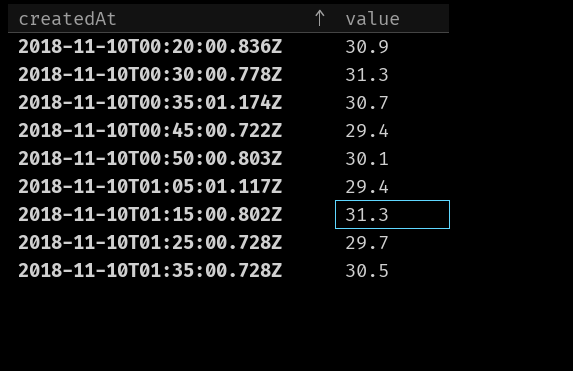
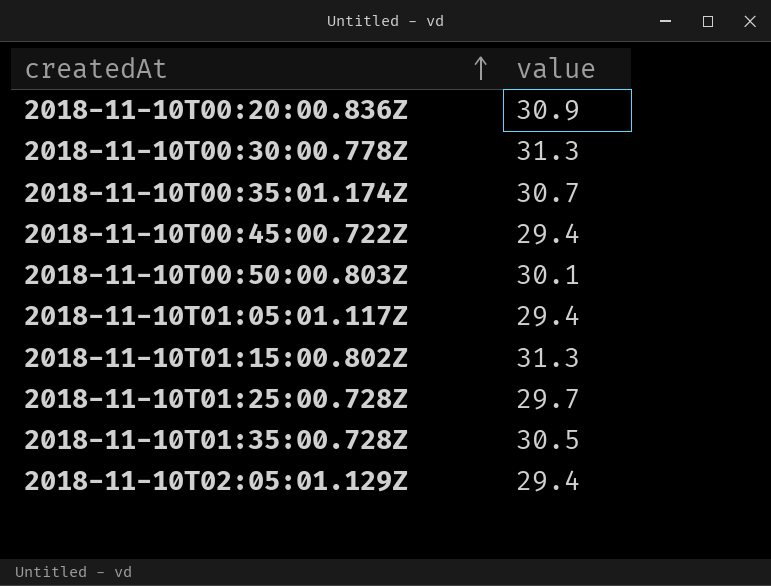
row 2018-11-10T02:05:01.129Z: none -> 29.4

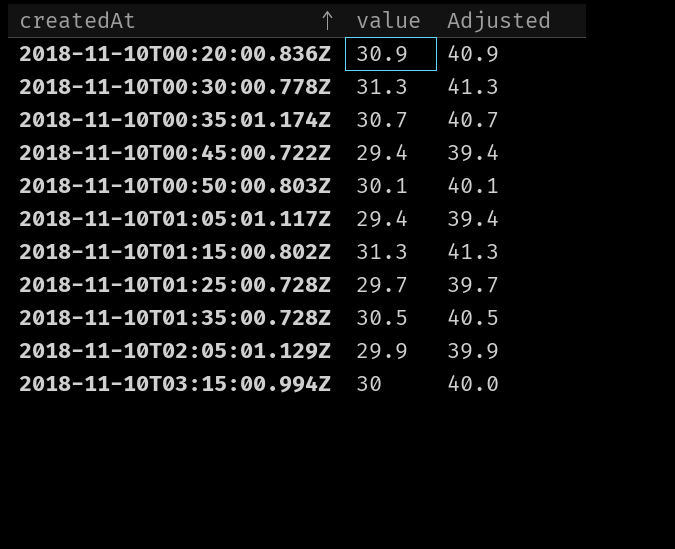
column Adjusted | formula: none -> [value] + 10
2018-11-10T02:05:01.129Z | value: 29.4 -> 29.9
row 2018-11-10T03:15:00.994Z: none -> 30 | 40.0

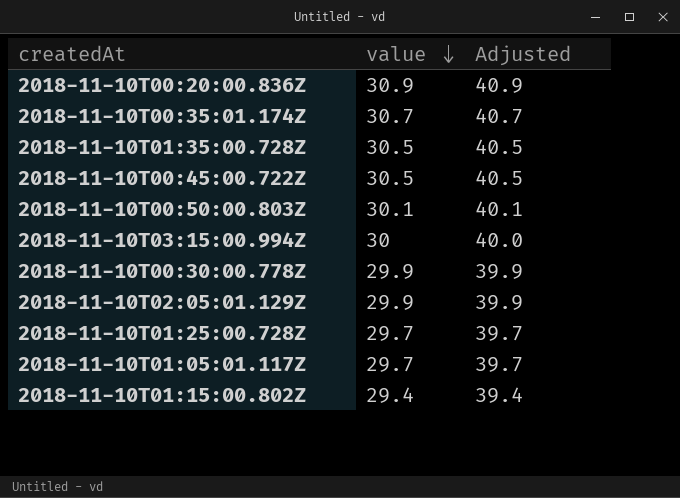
row order: createdAt ascending -> value descending
2018-11-10T00:45:00.722Z | value: 29.4 -> 30.5
2018-11-10T00:45:00.722Z | Adjusted: 39.4 -> 40.5
2018-11-10T00:30:00.778Z | value: 31.3 -> 29.9
2018-11-10T00:30:00.778Z | Adjusted: 41.3 -> 39.9
2018-11-10T01:05:01.117Z | value: 29.4 -> 29.7
2018-11-10T01:05:01.117Z | Adjusted: 39.4 -> 39.7
2018-11-10T01:15:00.802Z | value: 31.3 -> 29.4
2018-11-10T01:15:00.802Z | Adjusted: 41.3 -> 39.4

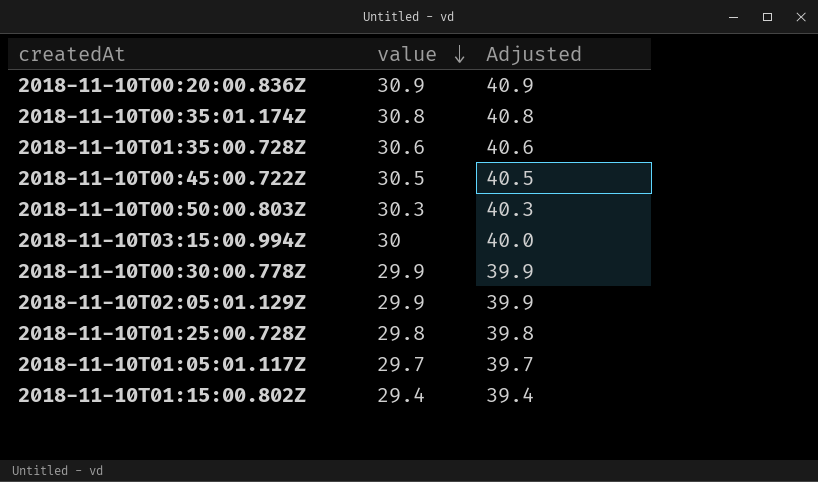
2018-11-10T00:35:01.174Z | value: 30.7 -> 30.8
2018-11-10T00:35:01.174Z | Adjusted: 40.7 -> 40.8
2018-11-10T01:35:00.728Z | value: 30.5 -> 30.6
2018-11-10T01:35:00.728Z | Adjusted: 40.5 -> 40.6
2018-11-10T00:50:00.803Z | value: 30.1 -> 30.3
2018-11-10T00:50:00.803Z | Adjusted: 40.1 -> 40.3
2018-11-10T01:25:00.728Z | value: 29.7 -> 29.8
2018-11-10T01:25:00.728Z | Adjusted: 39.7 -> 39.8

